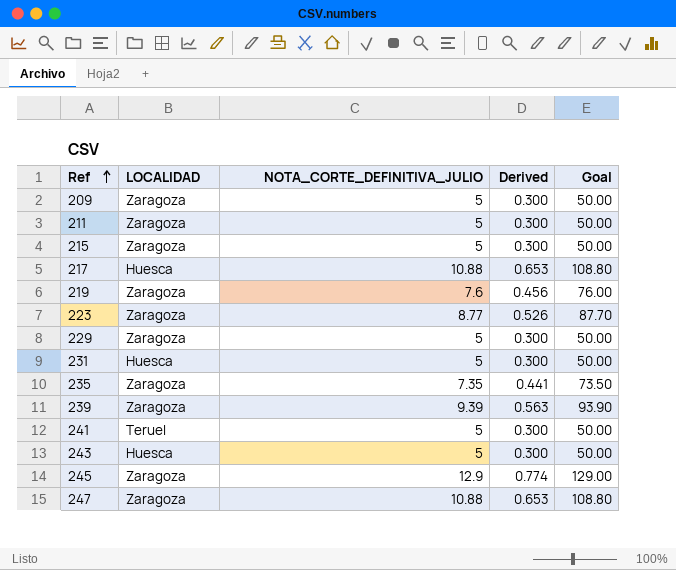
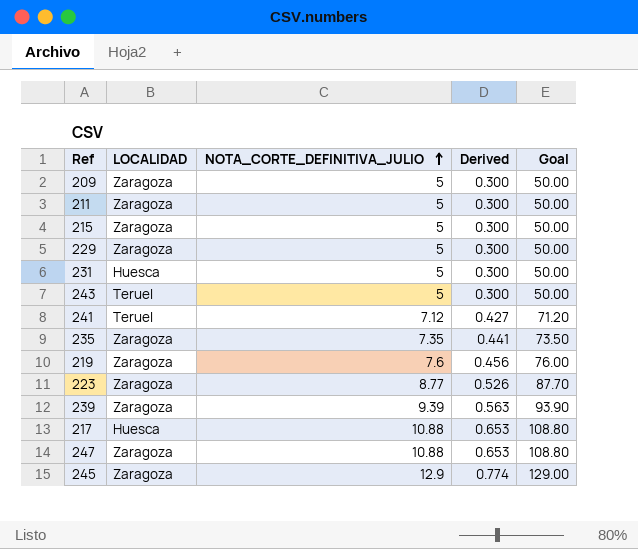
row order: Ref ascending -> NOTA_CORTE_DEFINITIVA_JULIO ascending
243 | LOCALIDAD: Huesca -> Teruel
241 | NOTA_CORTE_DEFINITIVA_JULIO: 5 -> 7.12
241 | Derived: 0.300 -> 0.427
241 | Goal: 50.00 -> 71.20

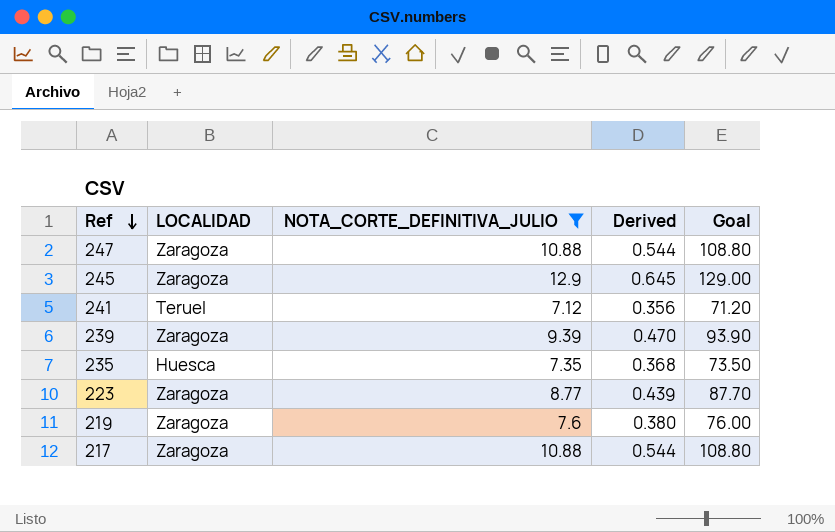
filter: none -> NOTA_CORTE_DEFINITIVA_JULIO != 5
row order: NOTA_CORTE_DEFINITIVA_JULIO ascending -> Ref descending
column Derived | formula: [NOTA_CORTE_DEFINITIVA_JULIO] * 0.06 -> [NOTA_CORTE_DEFINITIVA_JULIO] * 0.05
235 | LOCALIDAD: Zaragoza -> Huesca
217 | LOCALIDAD: Huesca -> Zaragoza

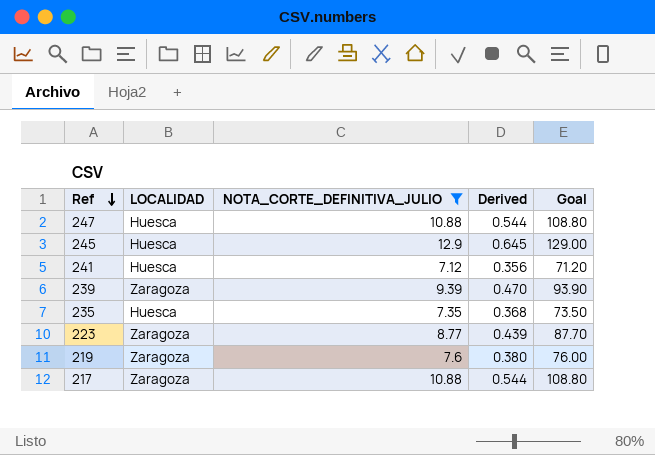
247 | LOCALIDAD: Zaragoza -> Huesca
245 | LOCALIDAD: Zaragoza -> Huesca
241 | LOCALIDAD: Teruel -> Huesca

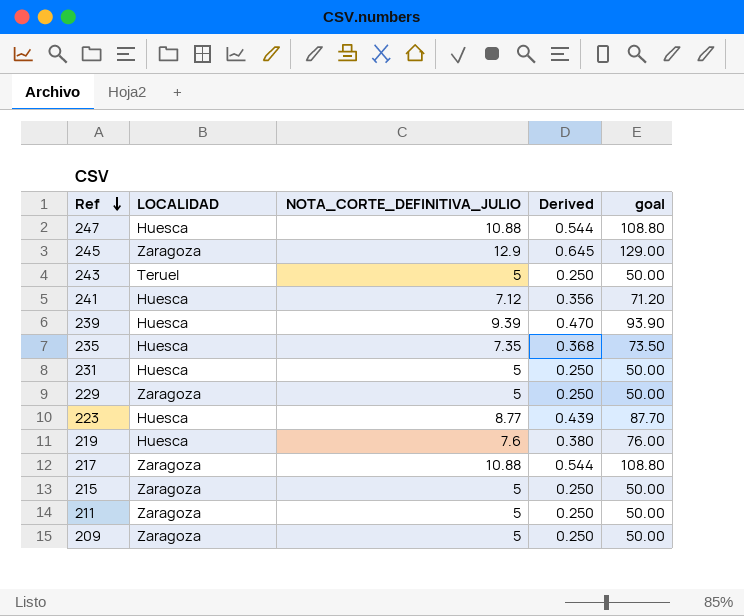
filter: NOTA_CORTE_DEFINITIVA_JULIO != 5 -> none
column name: Goal -> goal
245 | LOCALIDAD: Huesca -> Zaragoza
239 | LOCALIDAD: Zaragoza -> Huesca
223 | LOCALIDAD: Zaragoza -> Huesca
219 | LOCALIDAD: Zaragoza -> Huesca

